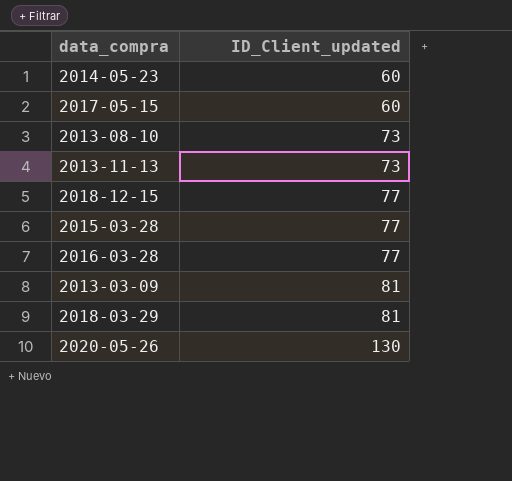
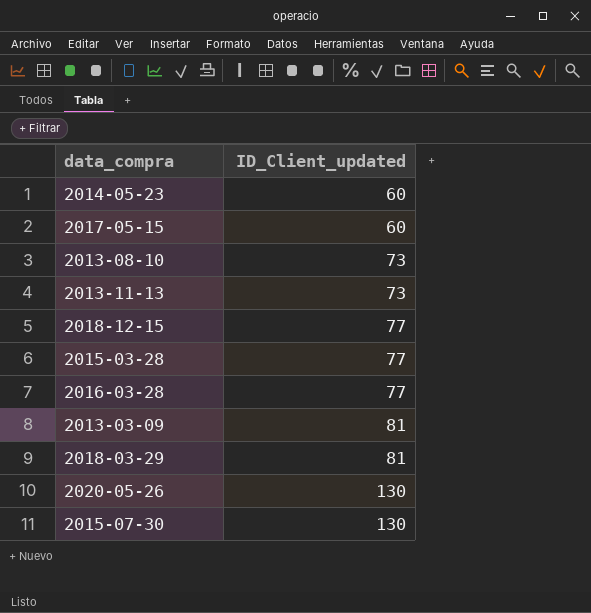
row 2015-07-30: none -> 130

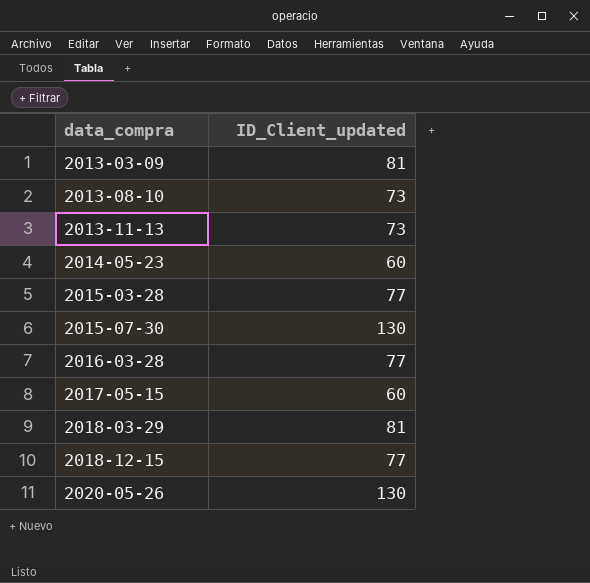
row order: ID_Client_updated ascending -> data_compra ascending

